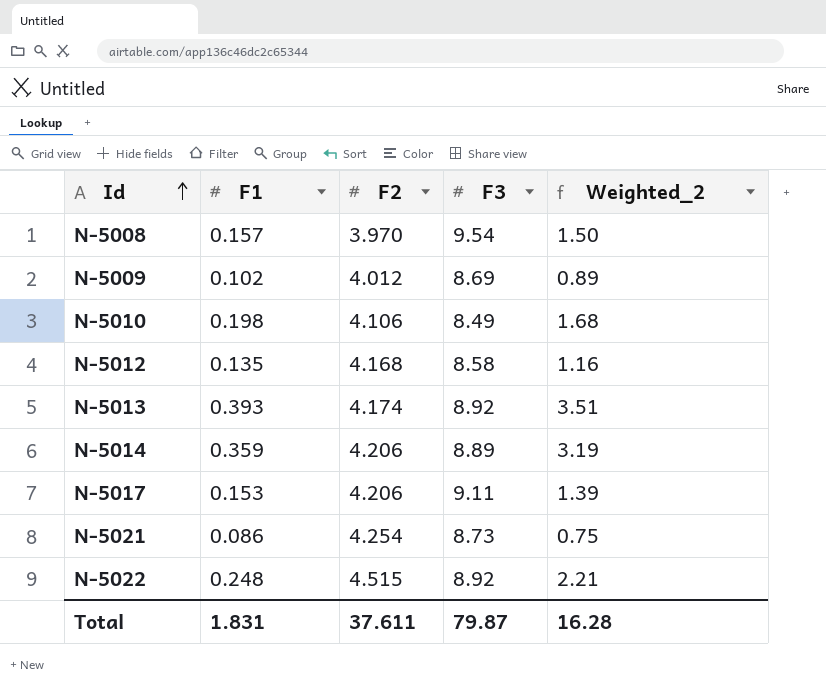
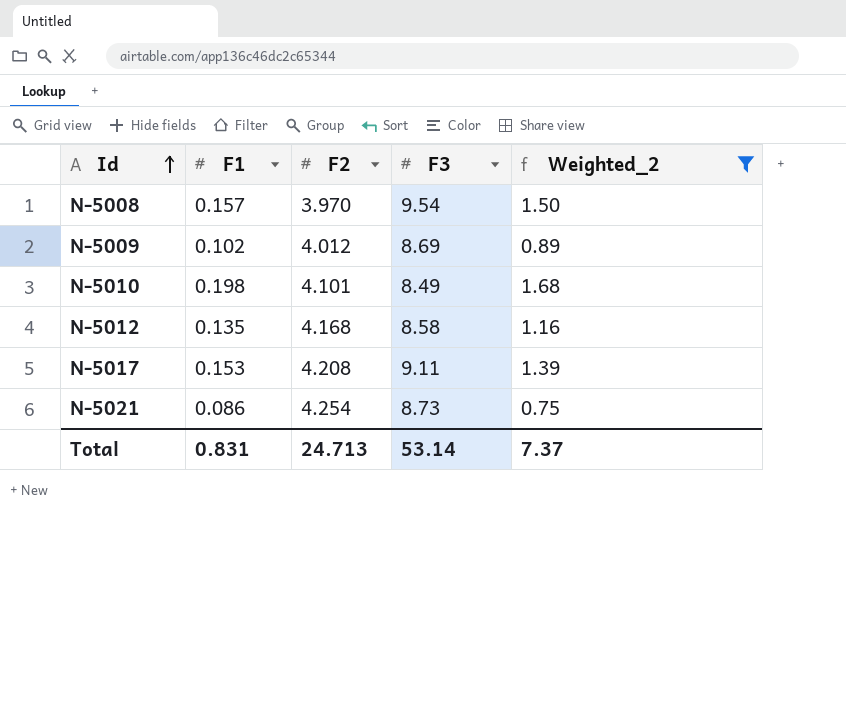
filter: none -> Weighted_2 <= 1.68
N-5010 | F2: 4.106 -> 4.101
N-5017 | F2: 4.206 -> 4.208
Total | F1: 1.831 -> 0.831
Total | F2: 37.611 -> 24.713
Total | F3: 79.87 -> 53.14
Total | Weighted_2: 16.28 -> 7.37

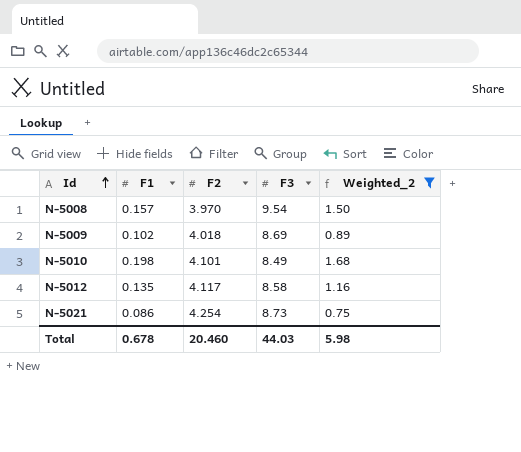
row N-5017: 0.153 | 4.208 | 9.11 | 1.39 -> none
N-5009 | F2: 4.012 -> 4.018
N-5012 | F2: 4.168 -> 4.117
Total | F1: 0.831 -> 0.678
Total | F2: 24.713 -> 20.460
Total | F3: 53.14 -> 44.03
Total | Weighted_2: 7.37 -> 5.98

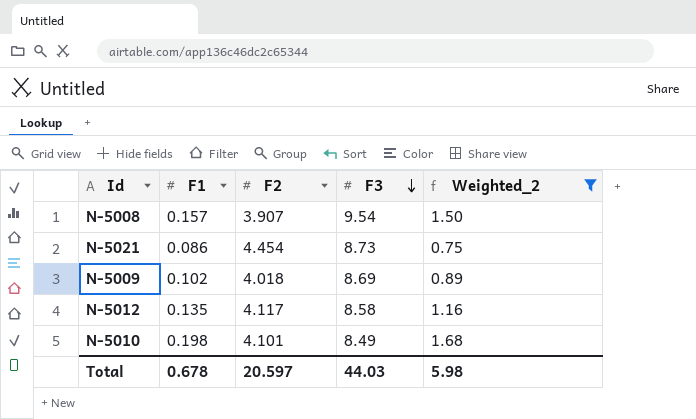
row order: Id ascending -> F3 descending
N-5008 | F2: 3.970 -> 3.907
N-5021 | F2: 4.254 -> 4.454
Total | F2: 20.460 -> 20.597

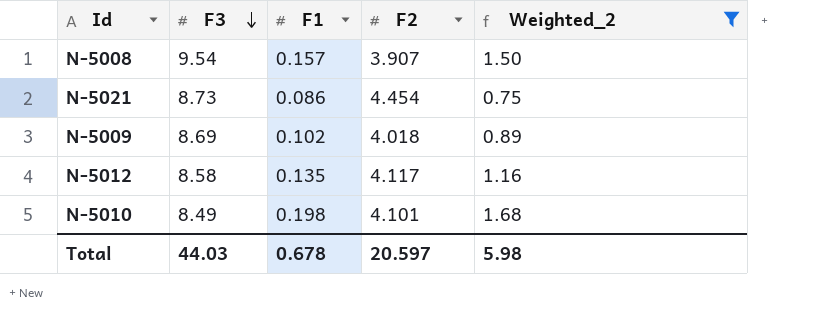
column F3 | position: 4 -> 2

